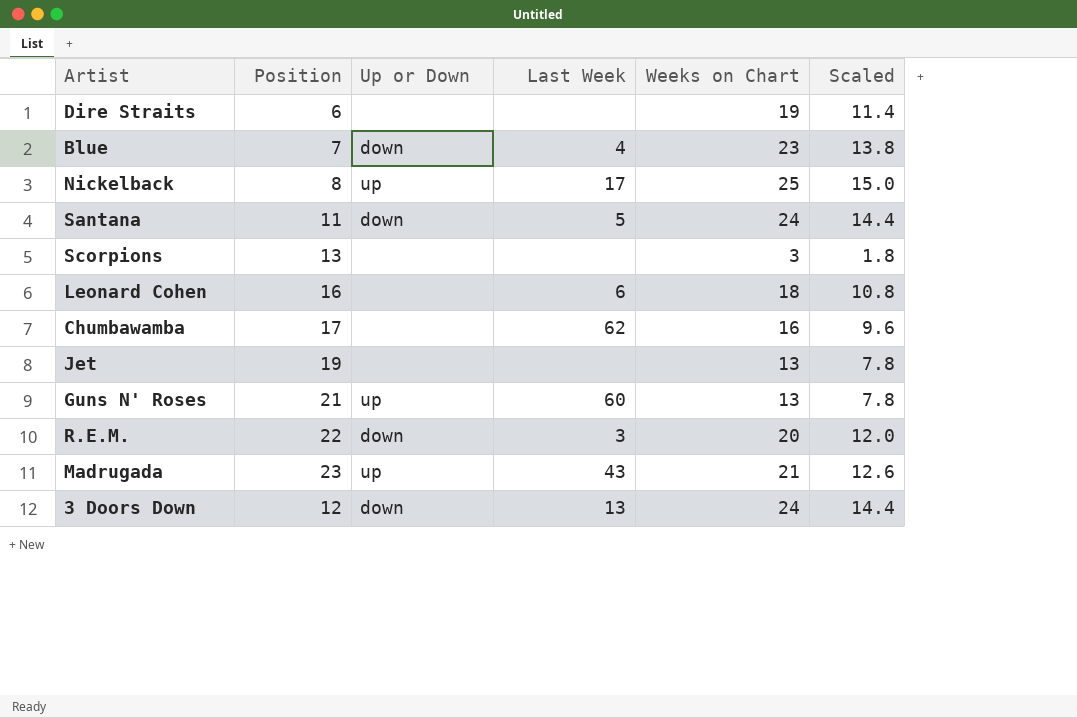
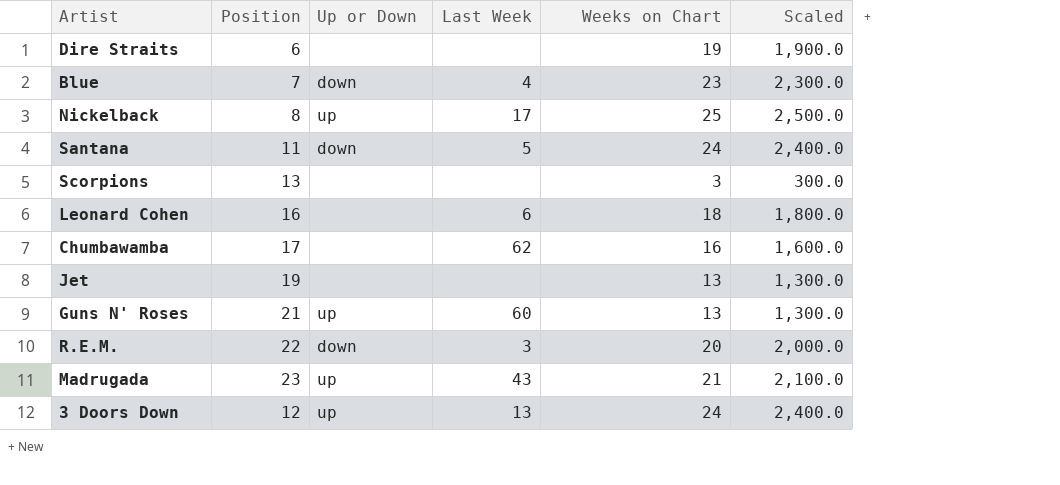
column Scaled | formula: [Weeks on Chart] * 0.6 -> [Weeks on Chart] * 100
3 Doors Down | Up or Down: down -> up

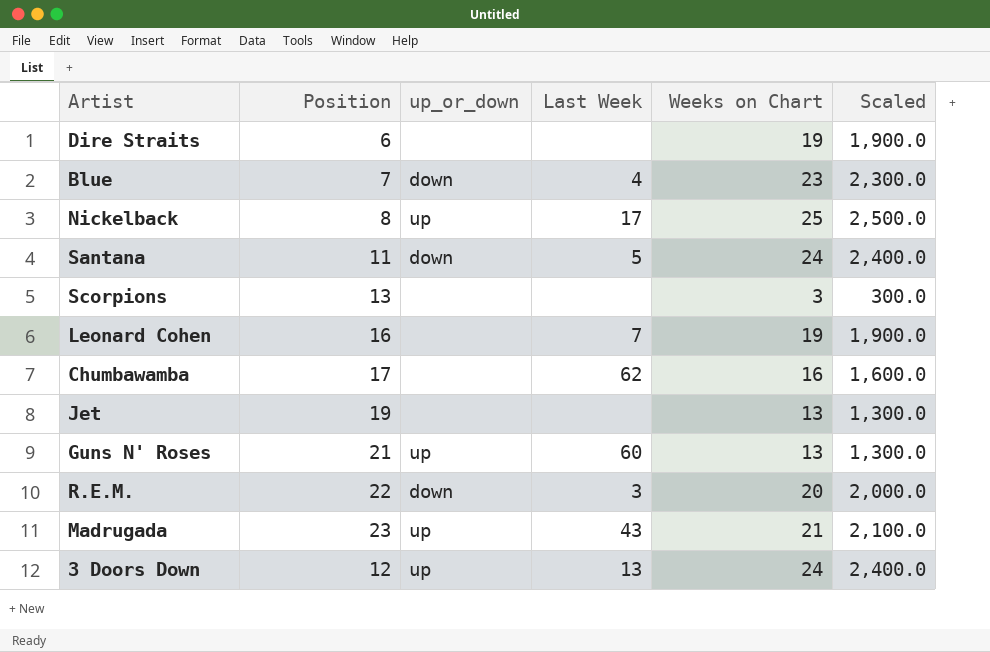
column name: Up or Down -> up_or_down
Leonard Cohen | Last Week: 6 -> 7
Leonard Cohen | Weeks on Chart: 18 -> 19
Leonard Cohen | Scaled: 1,800.0 -> 1,900.0

